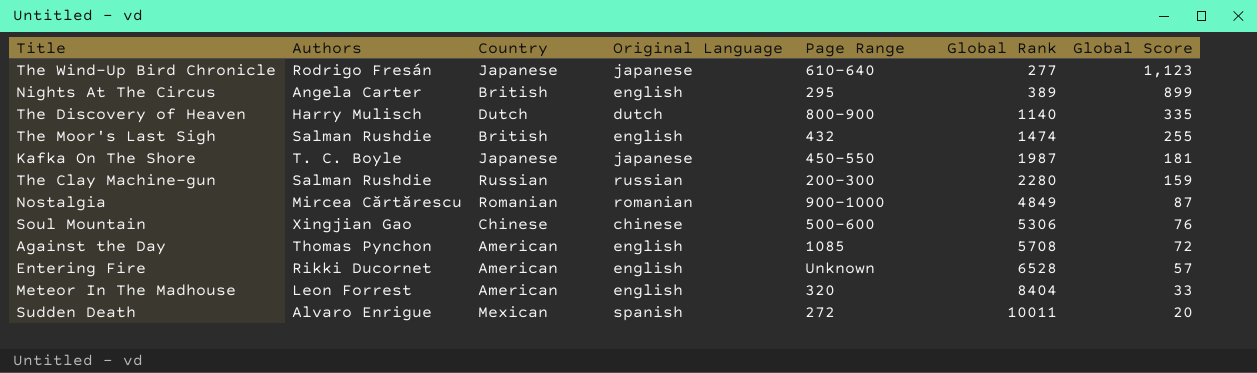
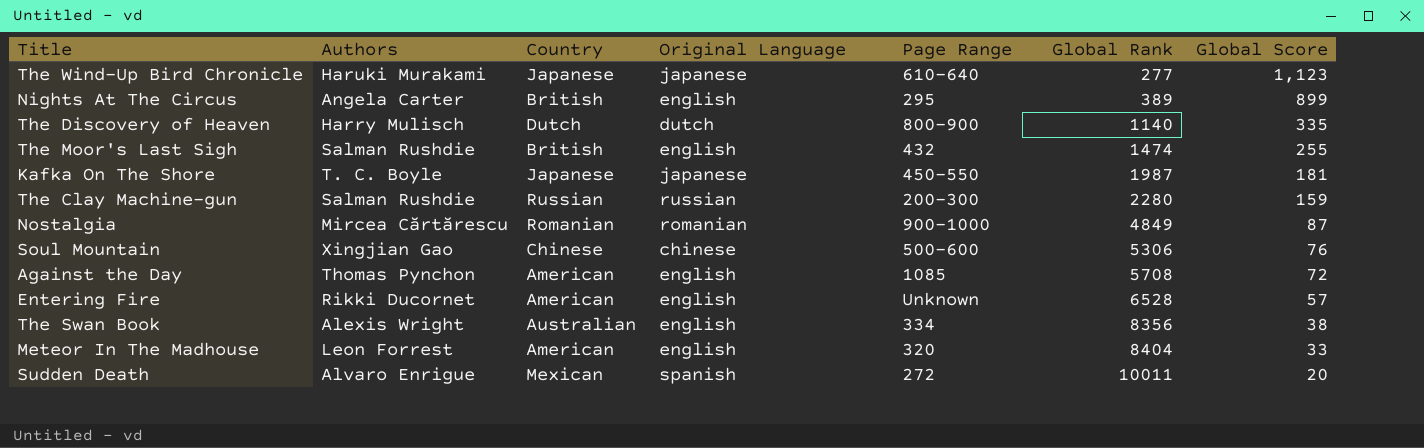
The Wind-Up Bird Chronicle | Authors: Rodrigo Fresán -> Haruki Murakami
row The Swan Book: none -> Alexis Wright | Australian | english | 334 | 8356 | 38

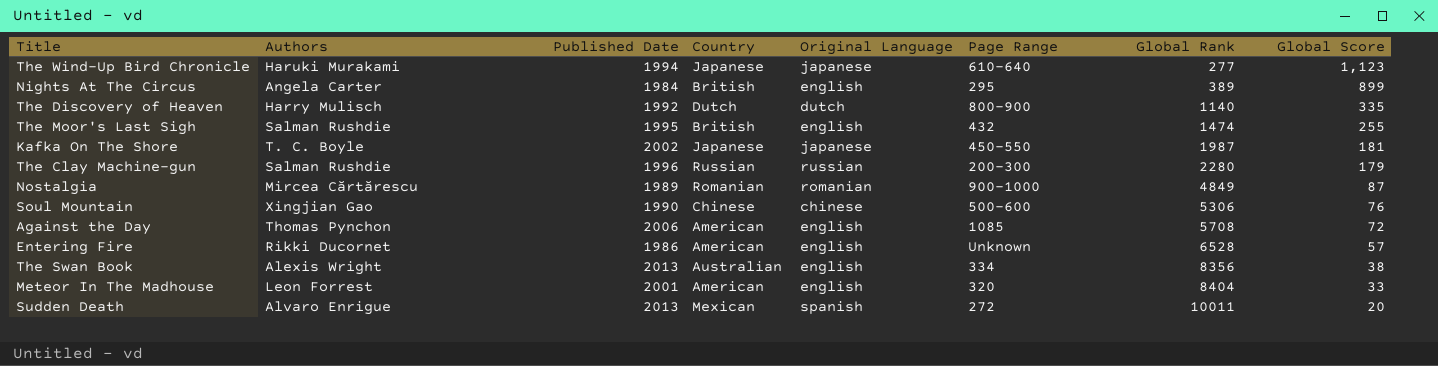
column Published Date | position: none -> 3
The Clay Machine-gun | Global Score: 159 -> 179

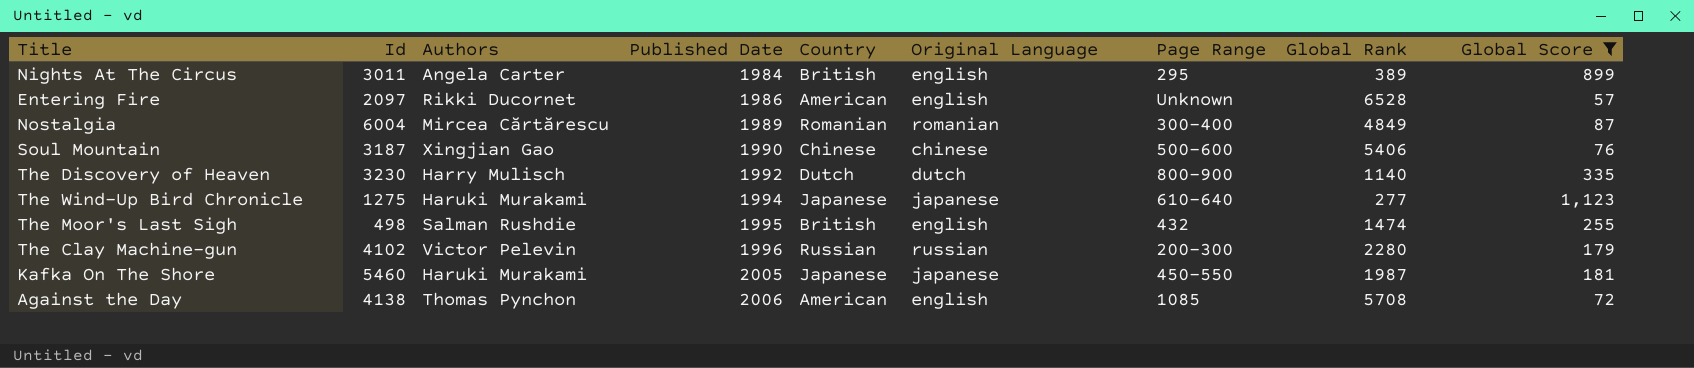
filter: none -> Global Score >= 57
row order: Global Rank ascending -> Published Date ascending
column Id | position: none -> 2
Nostalgia | Page Range: 900-1000 -> 300-400
Soul Mountain | Global Rank: 5306 -> 5406
The Clay Machine-gun | Authors: Salman Rushdie -> Victor Pelevin
Kafka On The Shore | Authors: T. C. Boyle -> Haruki Murakami
Kafka On The Shore | Published Date: 2002 -> 2005

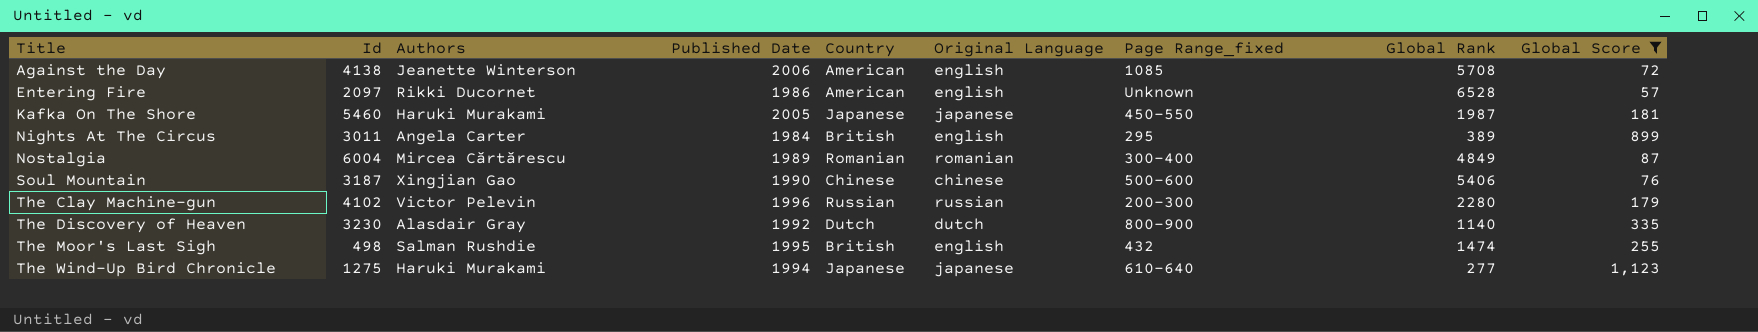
row order: Published Date ascending -> Title ascending
column name: Page Range -> Page Range_fixed
Against the Day | Authors: Thomas Pynchon -> Jeanette Winterson
The Discovery of Heaven | Authors: Harry Mulisch -> Alasdair Gray

